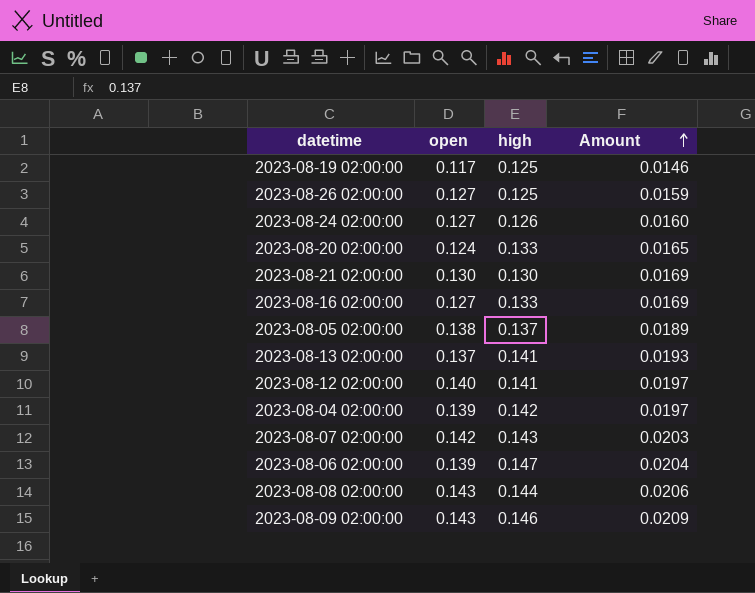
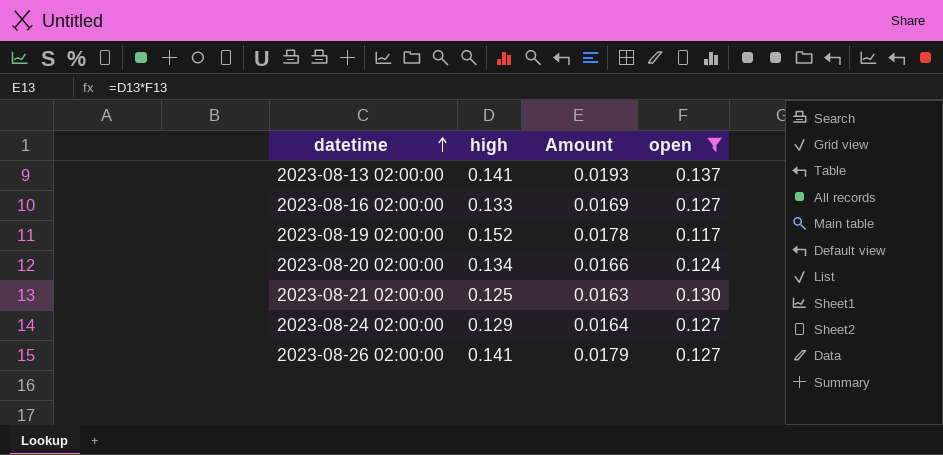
filter: none -> open <= 0.137
row order: Amount ascending -> datetime ascending
column open | position: 2 -> 4
2023-08-19 02:00:00 | high: 0.125 -> 0.152
2023-08-19 02:00:00 | Amount: 0.0146 -> 0.0178
2023-08-20 02:00:00 | high: 0.133 -> 0.134
2023-08-20 02:00:00 | Amount: 0.0165 -> 0.0166
2023-08-21 02:00:00 | high: 0.130 -> 0.125
2023-08-21 02:00:00 | Amount: 0.0169 -> 0.0163
2023-08-24 02:00:00 | high: 0.126 -> 0.129
2023-08-24 02:00:00 | Amount: 0.0160 -> 0.0164
2023-08-26 02:00:00 | high: 0.125 -> 0.141
2023-08-26 02:00:00 | Amount: 0.0159 -> 0.0179

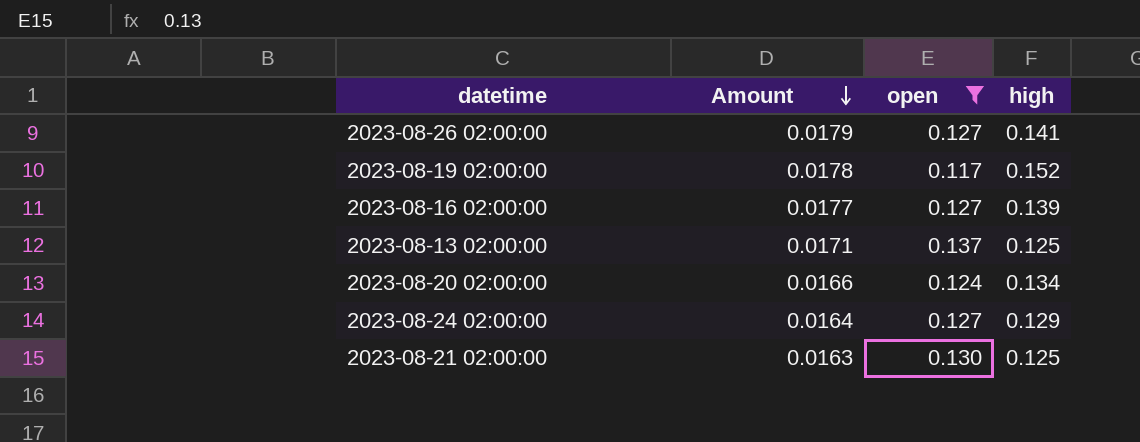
row order: datetime ascending -> Amount descending
column high | position: 2 -> 4
2023-08-16 02:00:00 | Amount: 0.0169 -> 0.0177
2023-08-16 02:00:00 | high: 0.133 -> 0.139
2023-08-13 02:00:00 | Amount: 0.0193 -> 0.0171
2023-08-13 02:00:00 | high: 0.141 -> 0.125

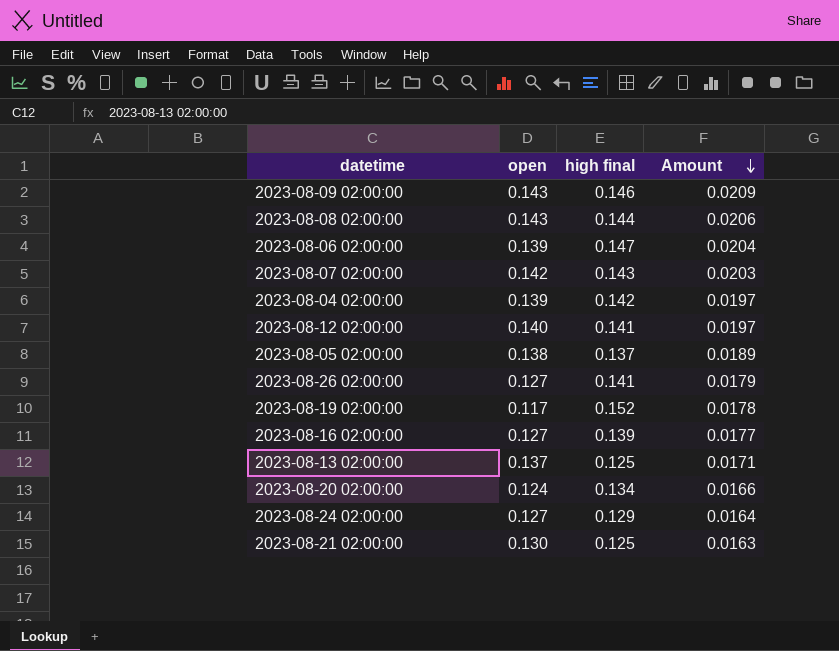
filter: open <= 0.137 -> none
column name: high -> high final
column Amount | position: 2 -> 4

